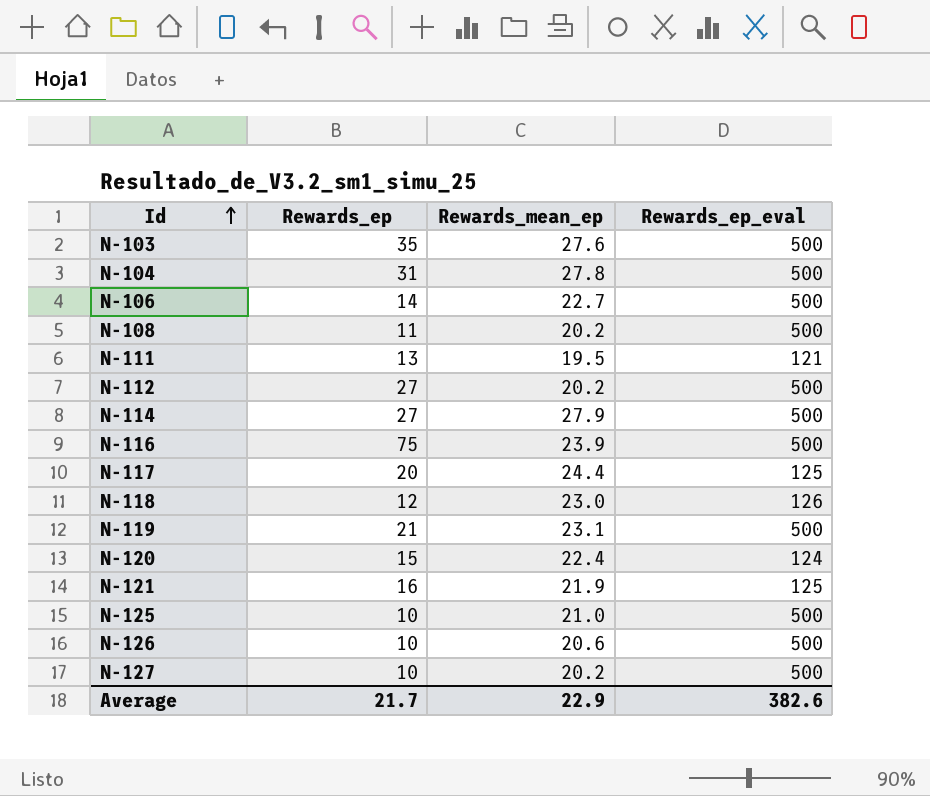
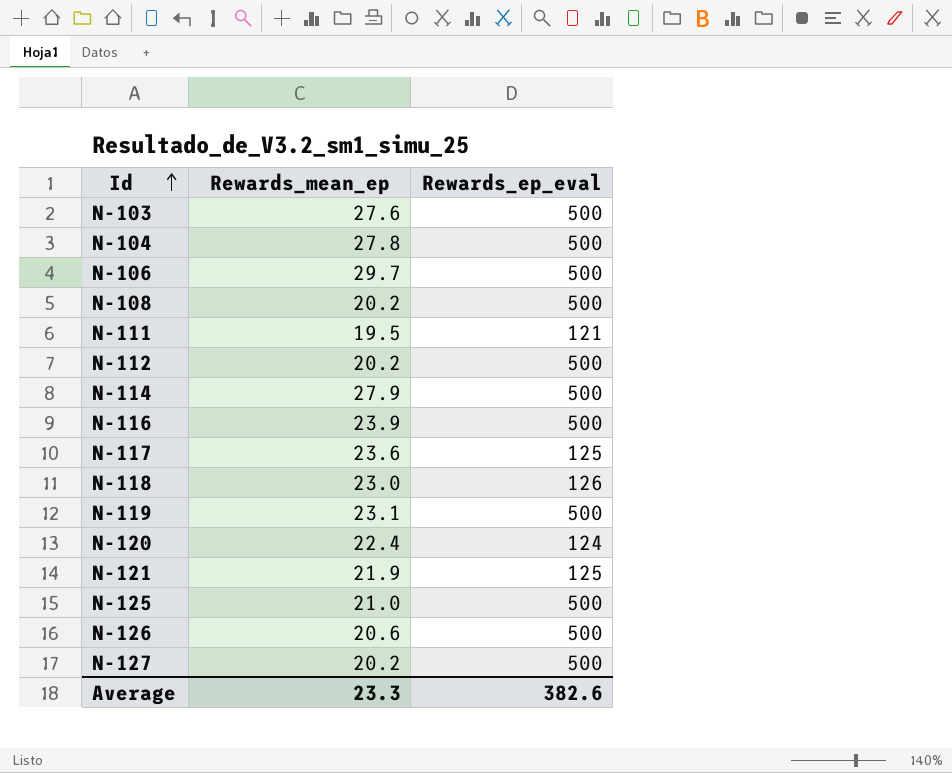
column Rewards_ep | position: 2 -> none
N-106 | Rewards_mean_ep: 22.7 -> 29.7
N-117 | Rewards_mean_ep: 24.4 -> 23.6
Average | Rewards_mean_ep: 22.9 -> 23.3

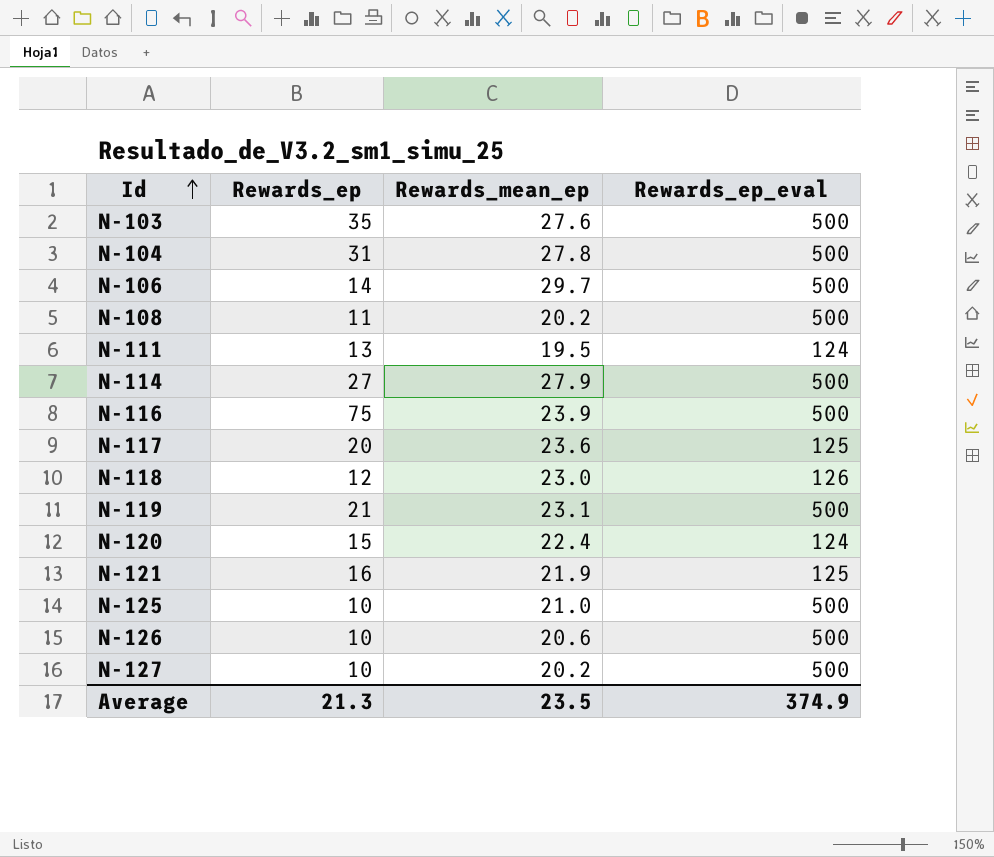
column Rewards_ep | position: none -> 2
row N-112: 20.2 | 500 -> none
N-111 | Rewards_ep_eval: 121 -> 124
Average | Rewards_mean_ep: 23.3 -> 23.5
Average | Rewards_ep_eval: 382.6 -> 374.9

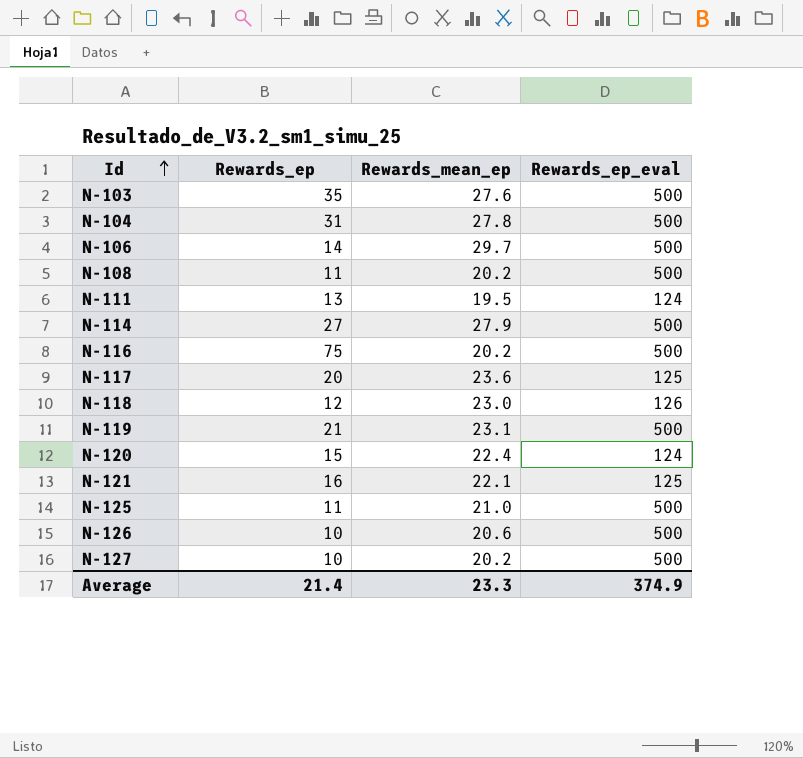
N-116 | Rewards_mean_ep: 23.9 -> 20.2
N-121 | Rewards_mean_ep: 21.9 -> 22.1
N-125 | Rewards_ep: 10 -> 11
Average | Rewards_ep: 21.3 -> 21.4
Average | Rewards_mean_ep: 23.5 -> 23.3

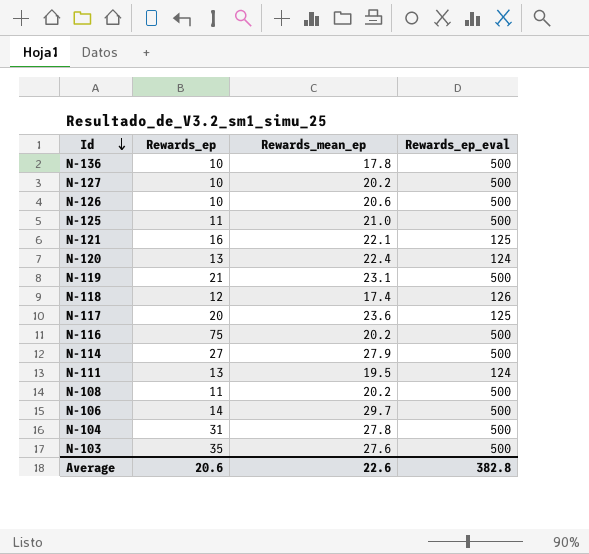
row order: Id ascending -> Id descending
row N-136: none -> 10 | 17.8 | 500
N-120 | Rewards_ep: 15 -> 13
N-118 | Rewards_mean_ep: 23.0 -> 17.4
Average | Rewards_ep: 21.4 -> 20.6
Average | Rewards_mean_ep: 23.3 -> 22.6
Average | Rewards_ep_eval: 374.9 -> 382.8

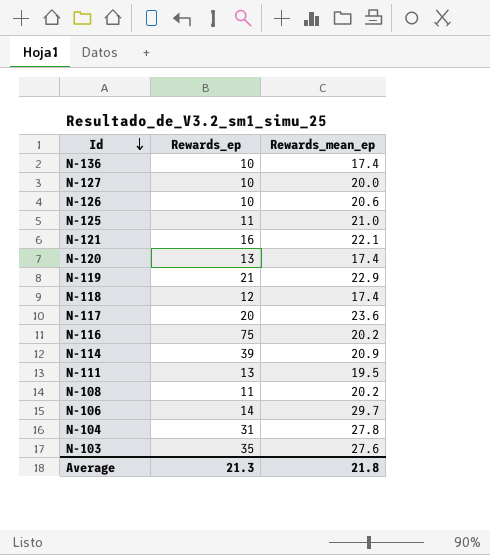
column Rewards_ep_eval | position: 4 -> none
N-136 | Rewards_mean_ep: 17.8 -> 17.4
N-127 | Rewards_mean_ep: 20.2 -> 20.0
N-120 | Rewards_mean_ep: 22.4 -> 17.4
N-119 | Rewards_mean_ep: 23.1 -> 22.9
N-114 | Rewards_ep: 27 -> 39
N-114 | Rewards_mean_ep: 27.9 -> 20.9
Average | Rewards_ep: 20.6 -> 21.3
Average | Rewards_mean_ep: 22.6 -> 21.8

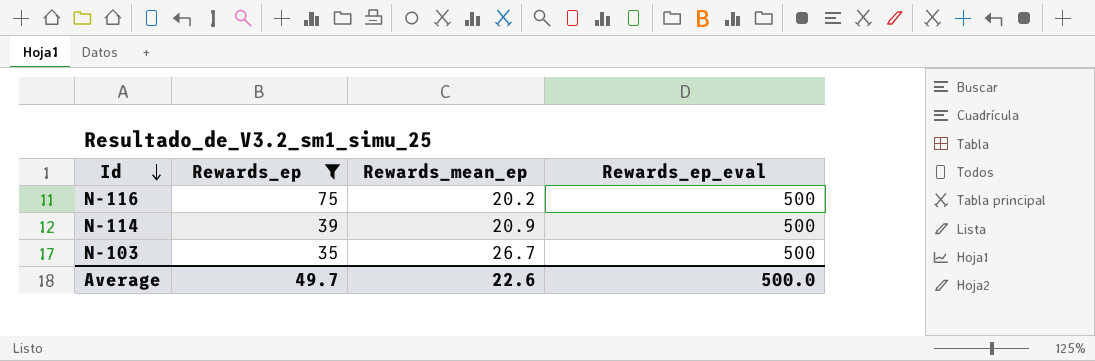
filter: none -> Rewards_ep >= 35
column Rewards_ep_eval | position: none -> 4
N-103 | Rewards_mean_ep: 27.6 -> 26.7
Average | Rewards_ep: 21.3 -> 49.7
Average | Rewards_mean_ep: 21.8 -> 22.6

